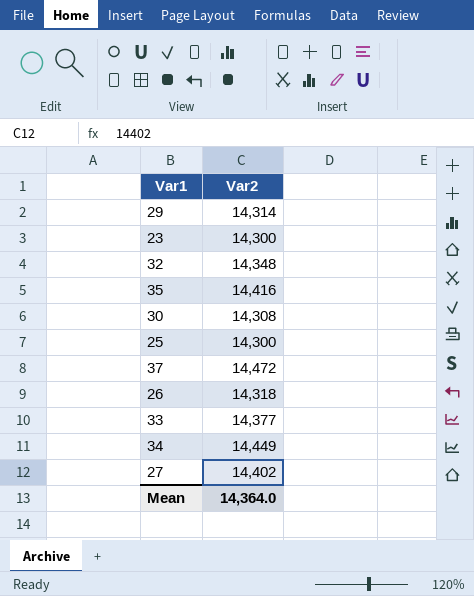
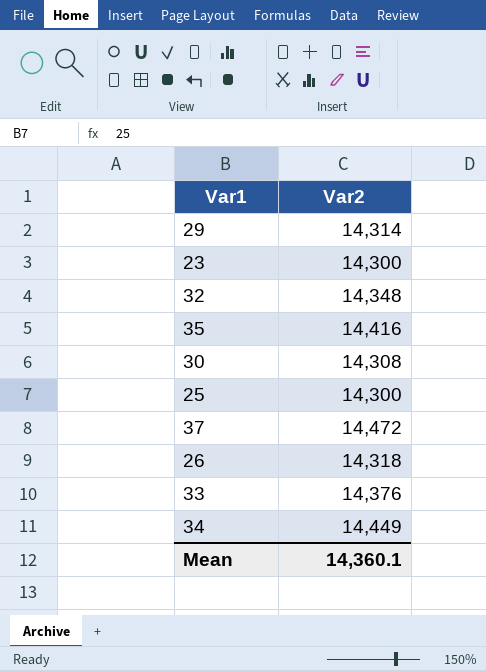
row 27: 14,402 -> none
33 | Var2: 14,377 -> 14,376
Mean | Var2: 14,364.0 -> 14,360.1

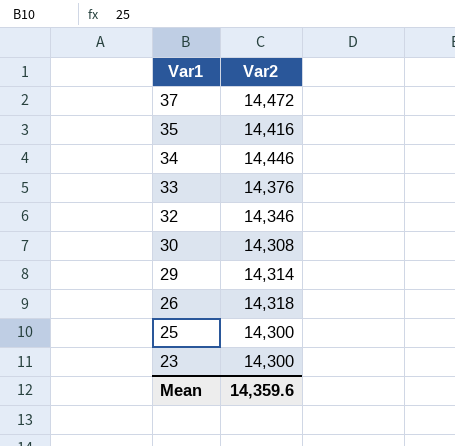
row order: none -> Var1 descending
34 | Var2: 14,449 -> 14,446
32 | Var2: 14,348 -> 14,346
Mean | Var2: 14,360.1 -> 14,359.6

